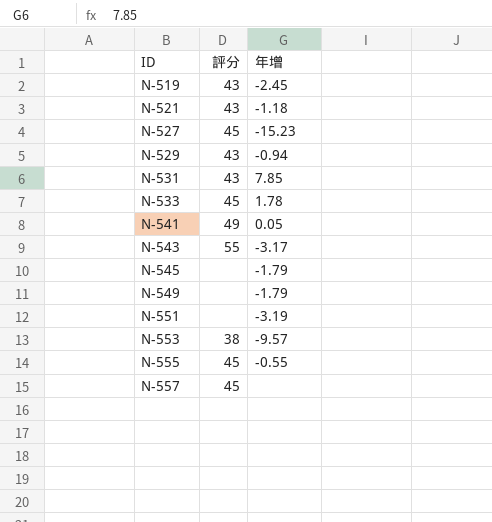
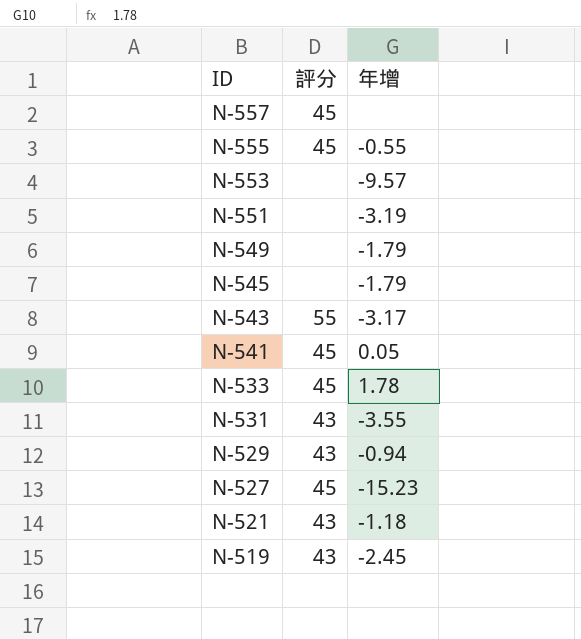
row order: ID ascending -> ID descending
N-553 | 評分: 38 -> none
N-541 | 評分: 49 -> 45
N-531 | 年增: 7.85 -> -3.55

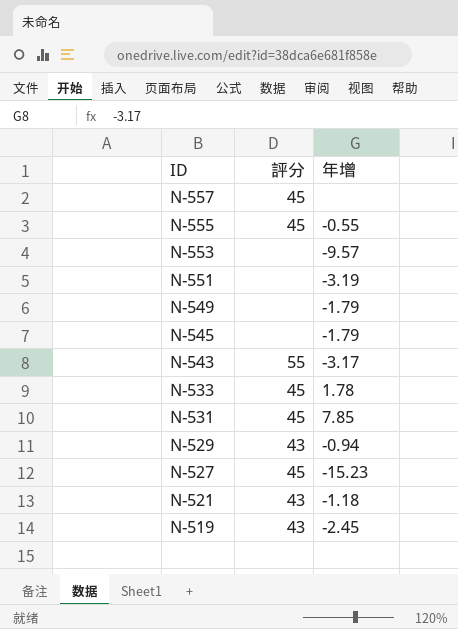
row N-541: 45 | 0.05 -> none
N-531 | 評分: 43 -> 45
N-531 | 年增: -3.55 -> 7.85

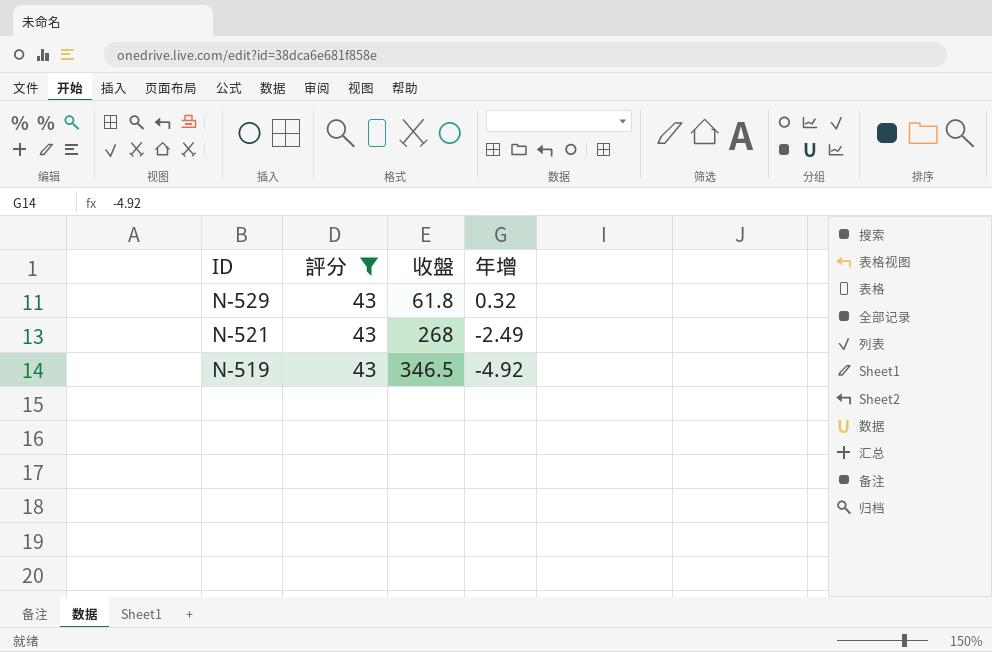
filter: none -> 評分 = 43
column 收盤 | position: none -> 3
N-529 | 年增: -0.94 -> 0.32
N-521 | 年增: -1.18 -> -2.49
N-519 | 年增: -2.45 -> -4.92

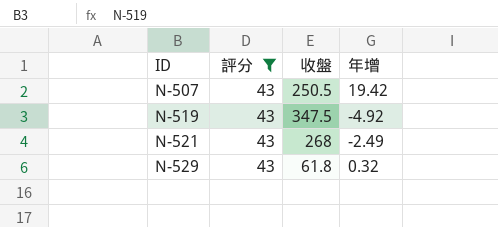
row order: ID descending -> ID ascending
row N-507: none -> 43 | 250.5 | 19.42
N-519 | 收盤: 346.5 -> 347.5

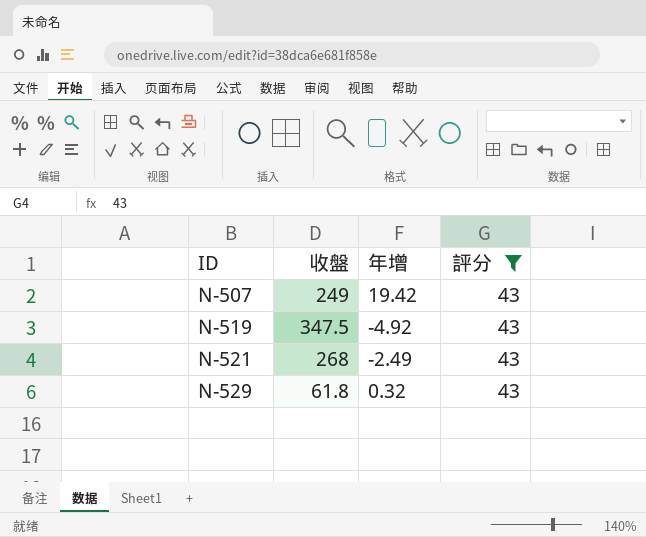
column 評分 | position: 2 -> 4
N-507 | 收盤: 250.5 -> 249

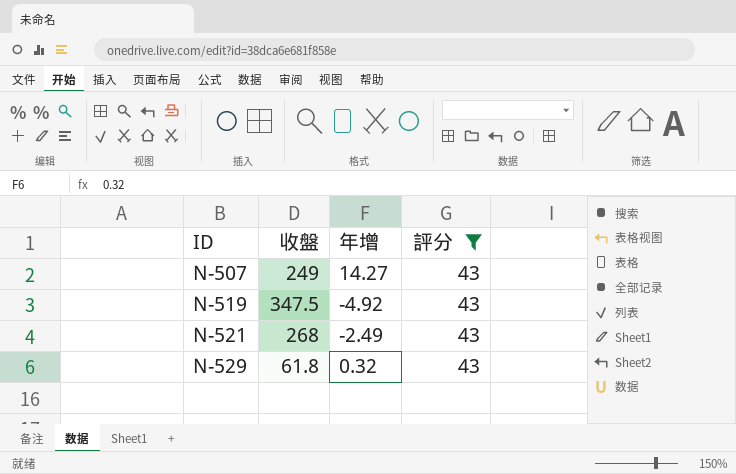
N-507 | 年增: 19.42 -> 14.27

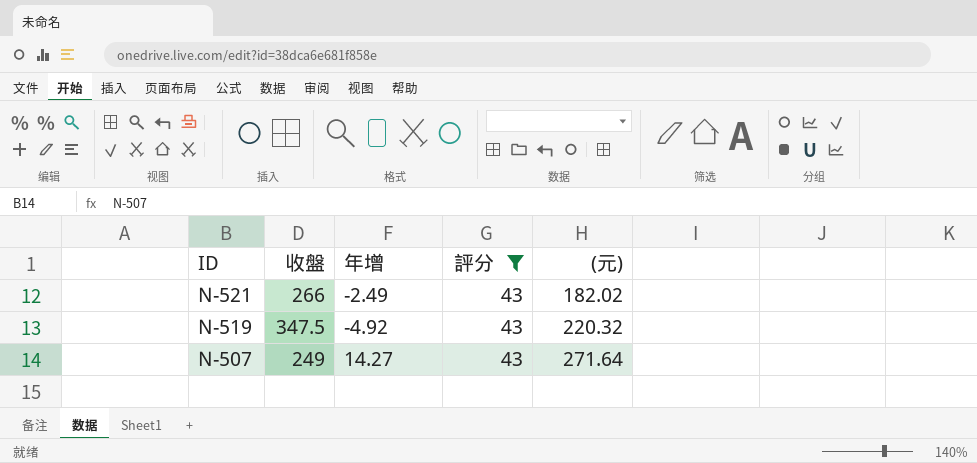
row order: ID ascending -> ID descending
column (元) | position: none -> 5
row N-529: 61.8 | 0.32 | 43 -> none
N-521 | 收盤: 268 -> 266

